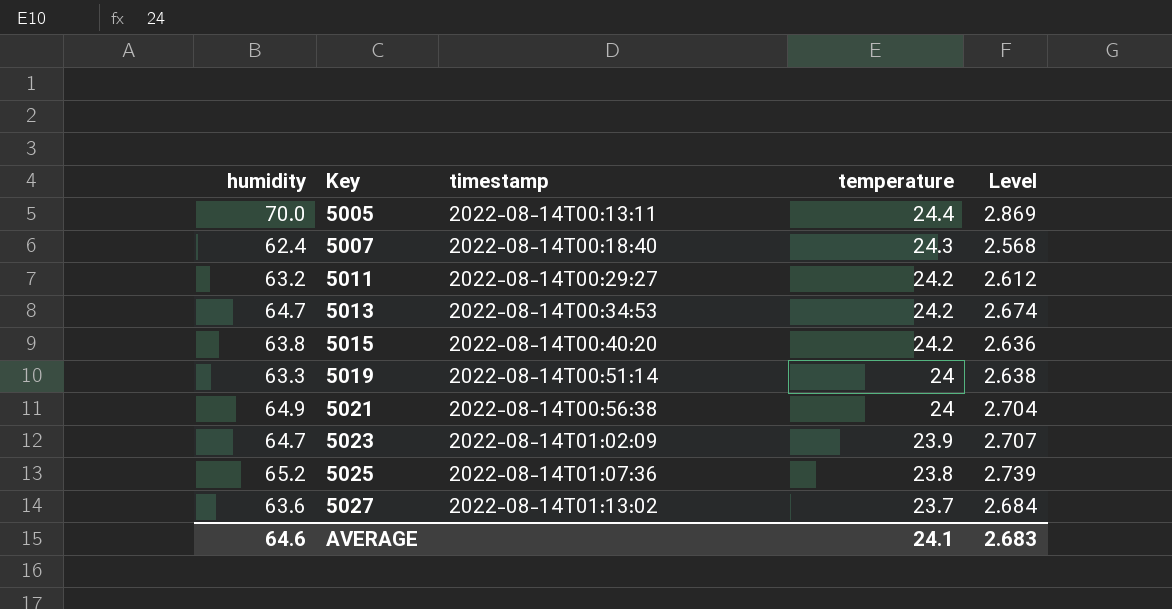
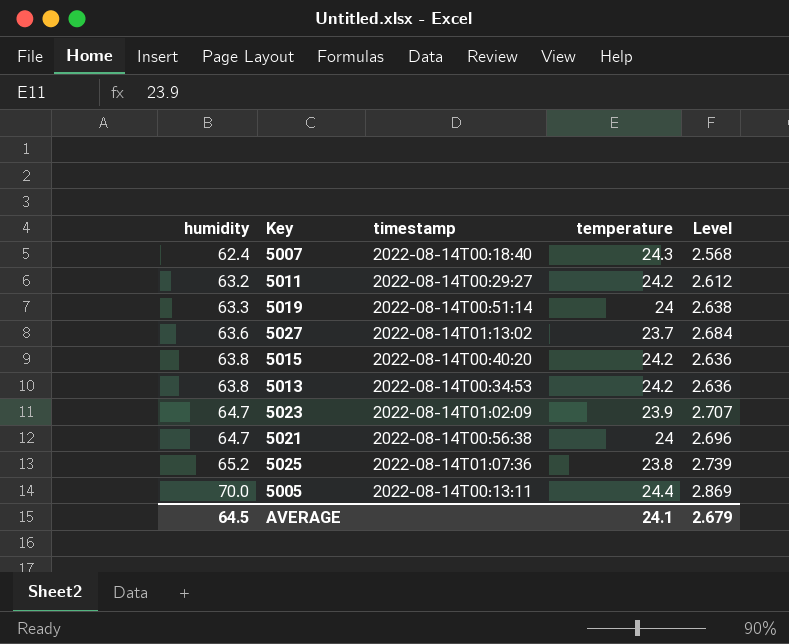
row order: Key ascending -> humidity ascending
5013 | humidity: 64.7 -> 63.8
5013 | Level: 2.674 -> 2.636
5021 | humidity: 64.9 -> 64.7
5021 | Level: 2.704 -> 2.696
AVERAGE | humidity: 64.6 -> 64.5
AVERAGE | Level: 2.683 -> 2.679

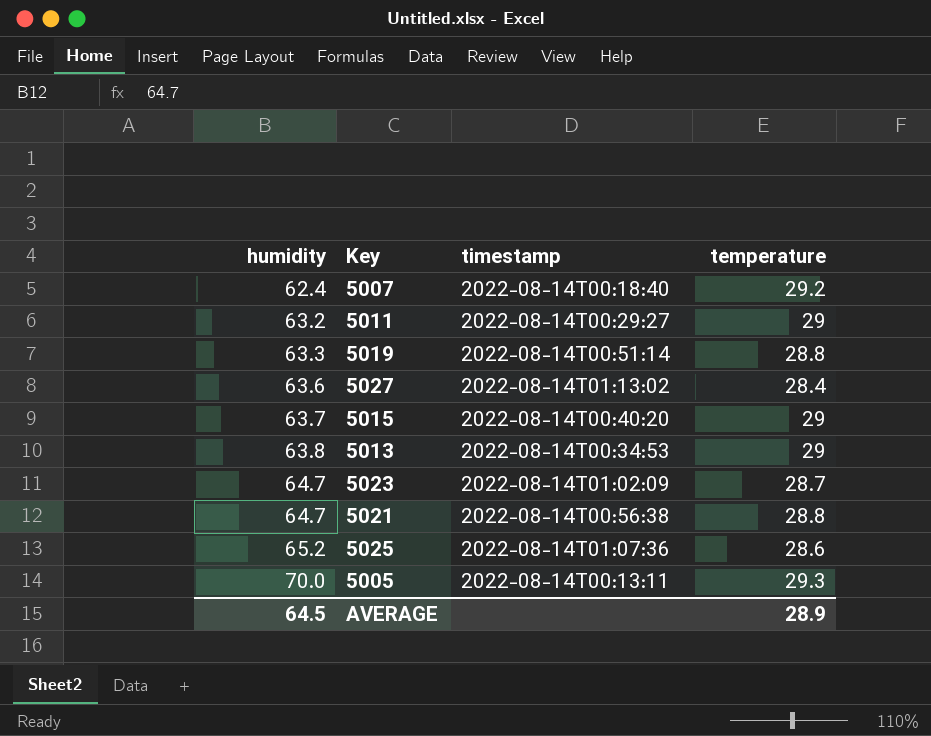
column Level | formula: [humidity] / [temperature] -> none
5007 | temperature: 24.3 -> 29.2
5011 | temperature: 24.2 -> 29
5019 | temperature: 24 -> 28.8
5027 | temperature: 23.7 -> 28.4
5015 | humidity: 63.8 -> 63.7
5015 | temperature: 24.2 -> 29
5013 | temperature: 24.2 -> 29
5023 | temperature: 23.9 -> 28.7
5021 | temperature: 24 -> 28.8
5025 | temperature: 23.8 -> 28.6
5005 | temperature: 24.4 -> 29.3
AVERAGE | temperature: 24.1 -> 28.9

